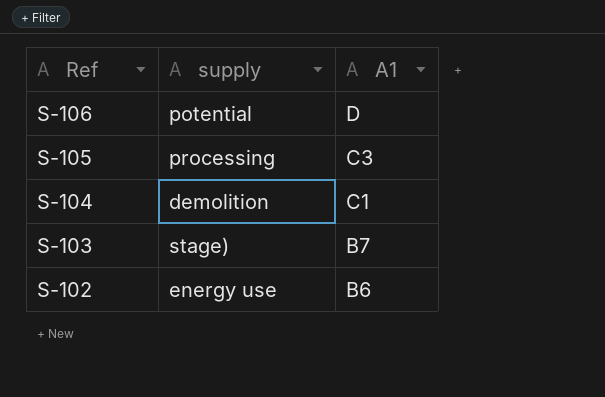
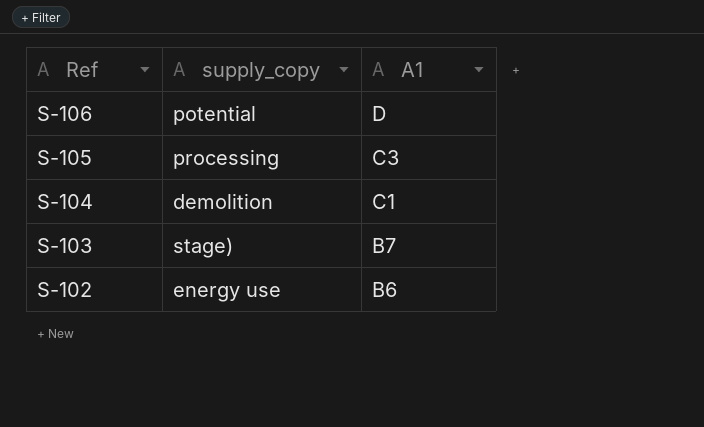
column name: supply -> supply_copy

